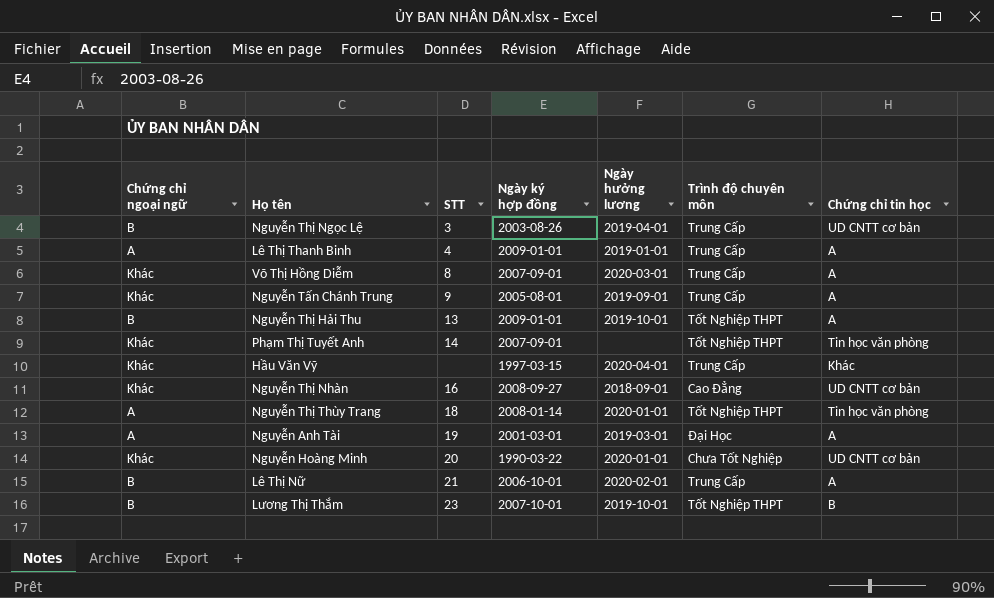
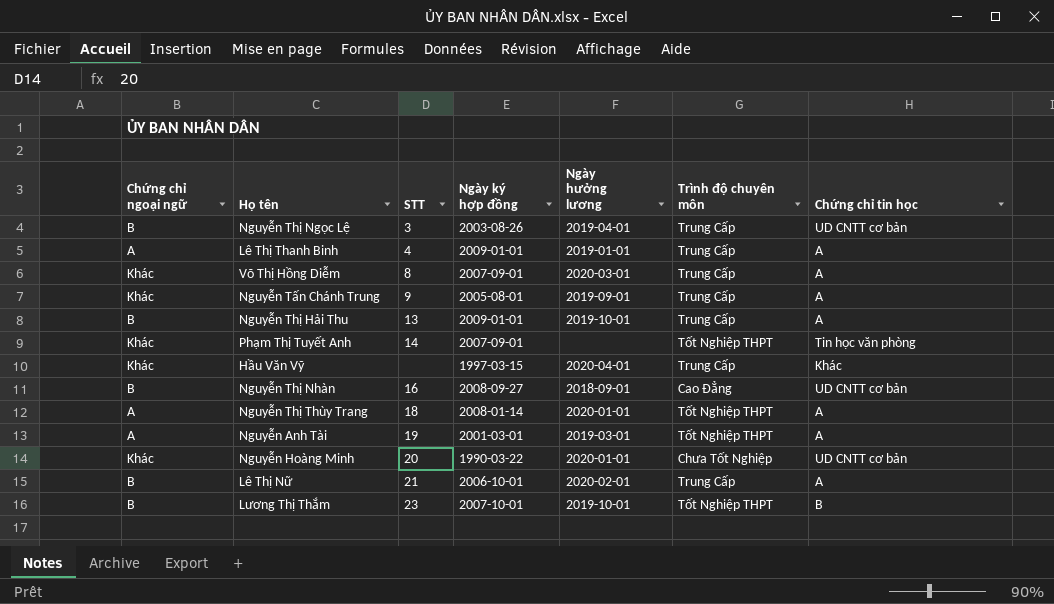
Nguyễn Thị Hải Thu | Trình độ chuyên môn: Tốt Nghiệp THPT -> Trung Cấp
Nguyễn Thị Nhàn | Chứng chỉ ngoại ngữ: Khác -> B
Nguyễn Thị Thùy Trang | Chứng chỉ tin học: Tin học văn phòng -> A
Nguyễn Anh Tài | Trình độ chuyên môn: Đại Học -> Tốt Nghiệp THPT

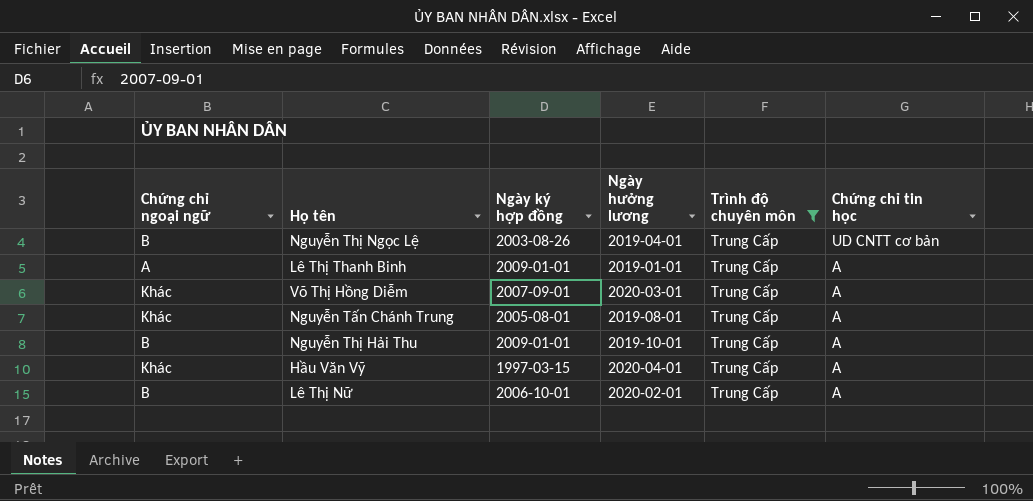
filter: none -> Trình độ chuyên môn = Trung Cấp
column STT | position: 3 -> none
Nguyễn Tấn Chánh Trung | Ngày hưởng lương: 2019-09-01 -> 2019-08-01
Hầu Văn Vỹ | Chứng chỉ tin học: Khác -> A

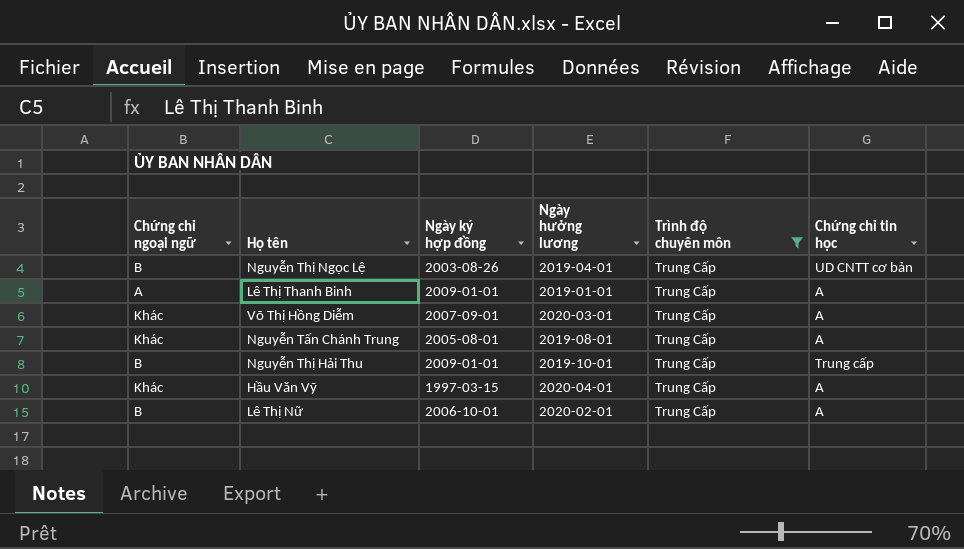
Nguyễn Thị Hải Thu | Chứng chỉ tin học: A -> Trung cấp

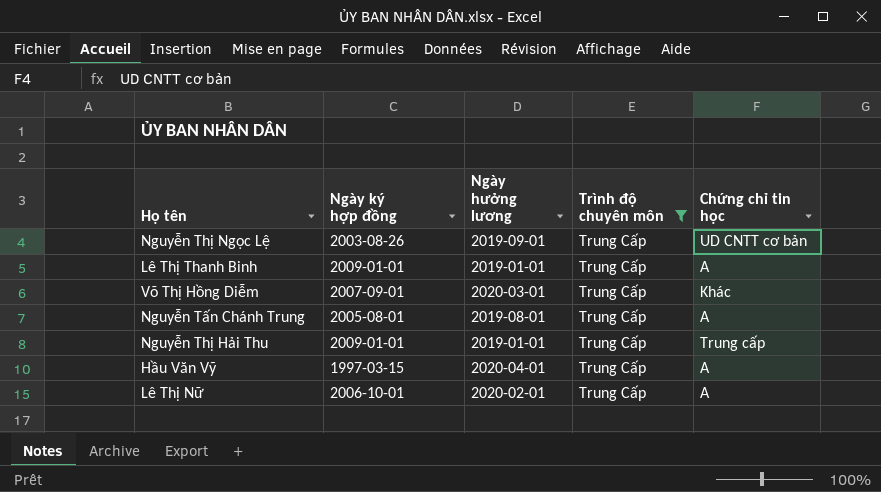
column Chứng chỉ ngoại ngữ | position: 1 -> none
Nguyễn Thị Ngọc Lệ | Ngày hưởng lương: 2019-04-01 -> 2019-09-01
Võ Thị Hồng Diễm | Chứng chỉ tin học: A -> Khác
Nguyễn Thị Hải Thu | Ngày hưởng lương: 2019-10-01 -> 2019-01-01

